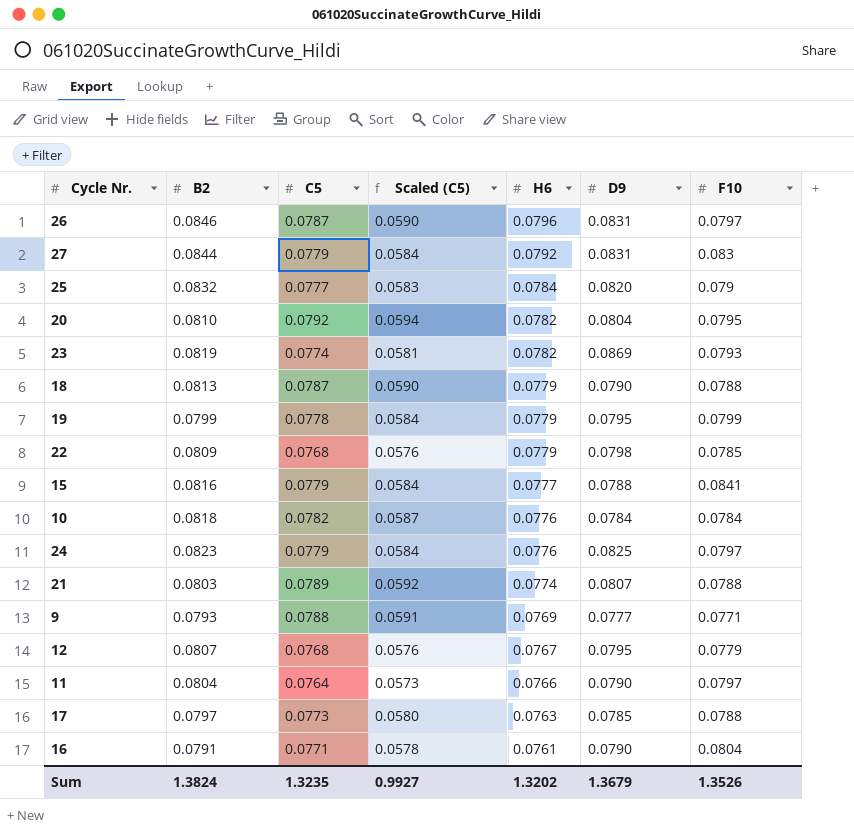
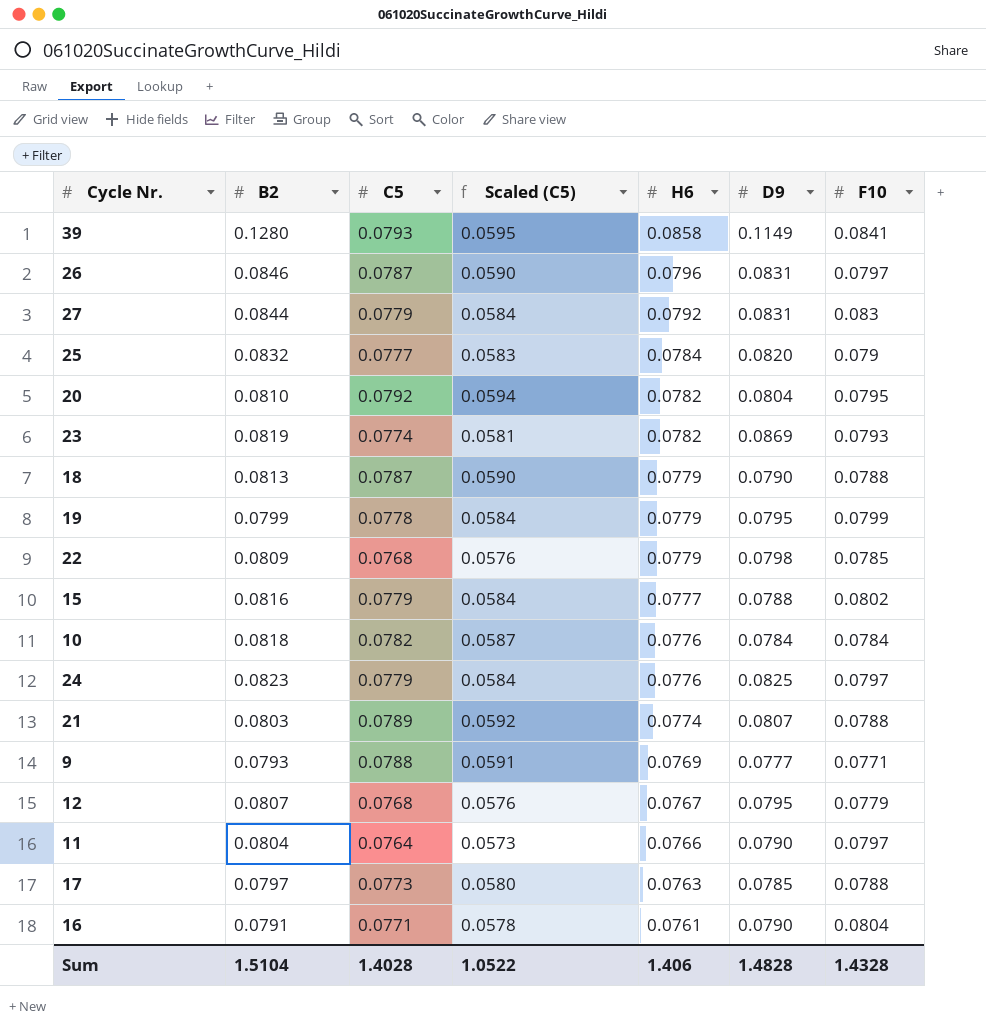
row 39: none -> 0.1280 | 0.0793 | 0.0595 | 0.0858 | 0.1149 | 0.0841
15 | F10: 0.0841 -> 0.0802
Sum | B2: 1.3824 -> 1.5104
Sum | C5: 1.3235 -> 1.4028
Sum | Scaled (C5): 0.9927 -> 1.0522
Sum | H6: 1.3202 -> 1.406
Sum | D9: 1.3679 -> 1.4828
Sum | F10: 1.3526 -> 1.4328

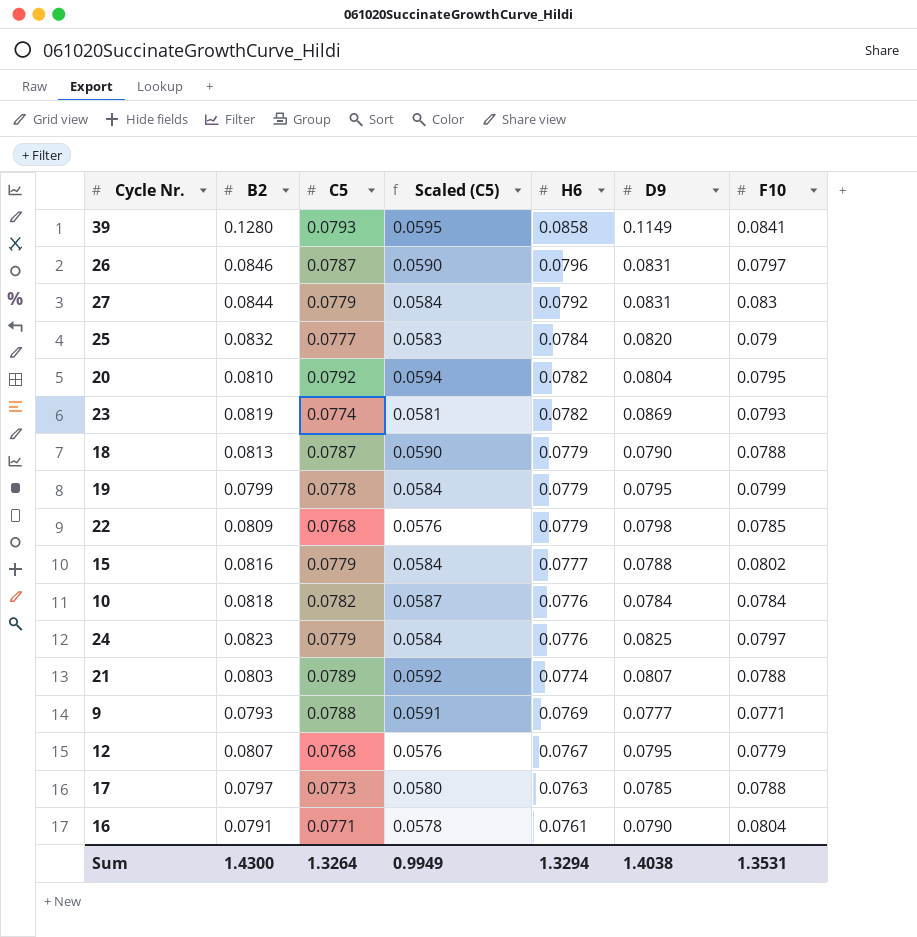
row 11: 0.0804 | 0.0764 | 0.0573 | 0.0766 | 0.0790 | 0.0797 -> none
Sum | B2: 1.5104 -> 1.4300
Sum | C5: 1.4028 -> 1.3264
Sum | Scaled (C5): 1.0522 -> 0.9949
Sum | H6: 1.406 -> 1.3294
Sum | D9: 1.4828 -> 1.4038
Sum | F10: 1.4328 -> 1.3531

